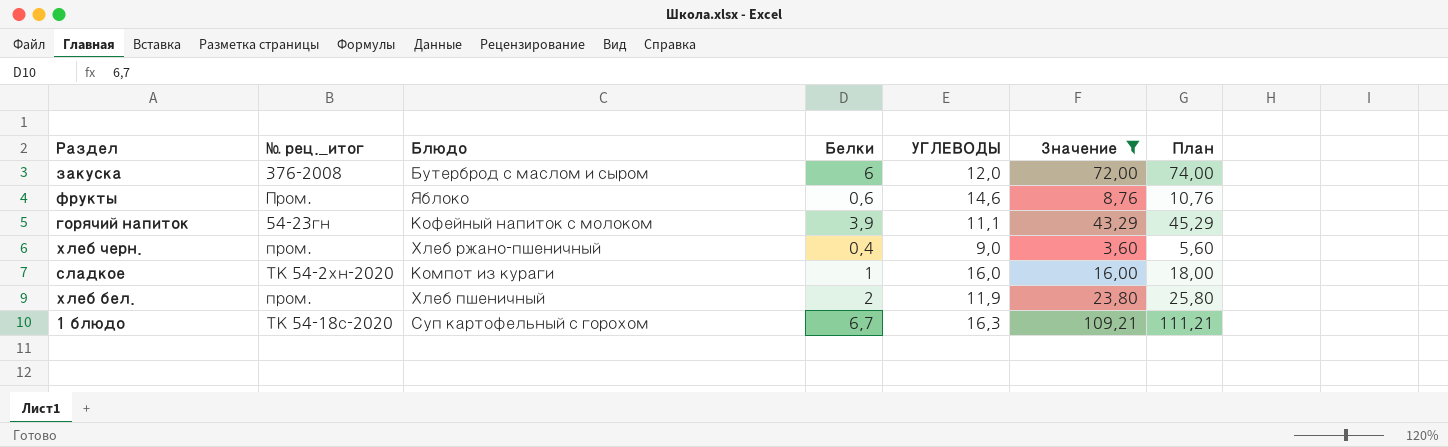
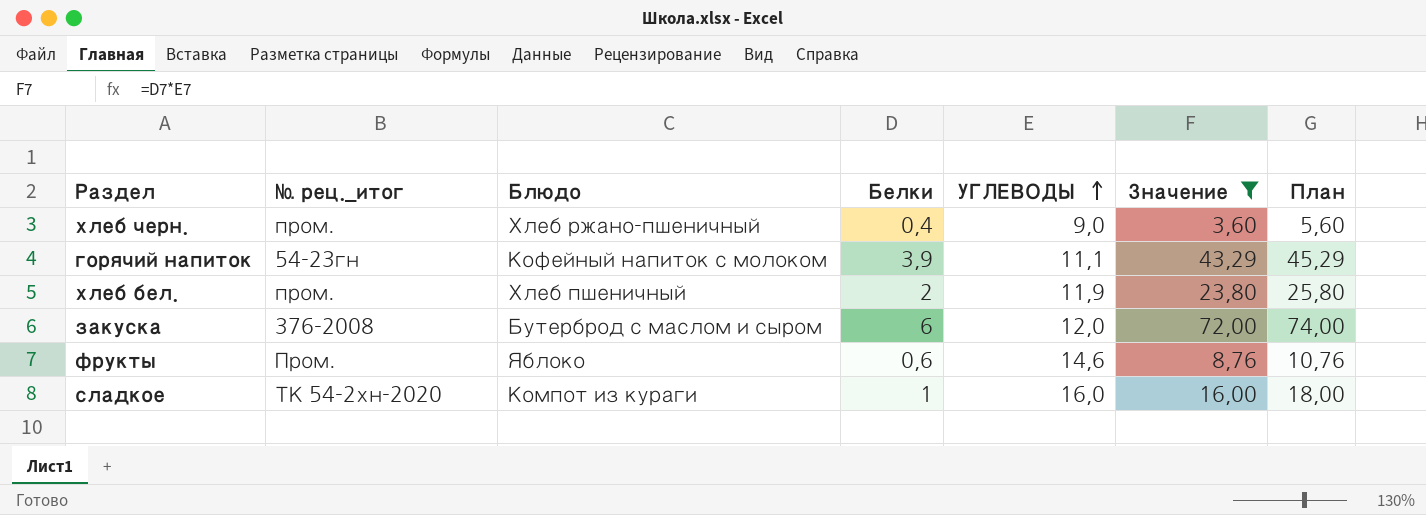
row order: none -> УГЛЕВОДЫ ascending
row 1 блюдо: ТК 54-18с-2020 | Суп картофельный с горохом | 6,7 | 16,3 | 109,21 | 111,21 -> none

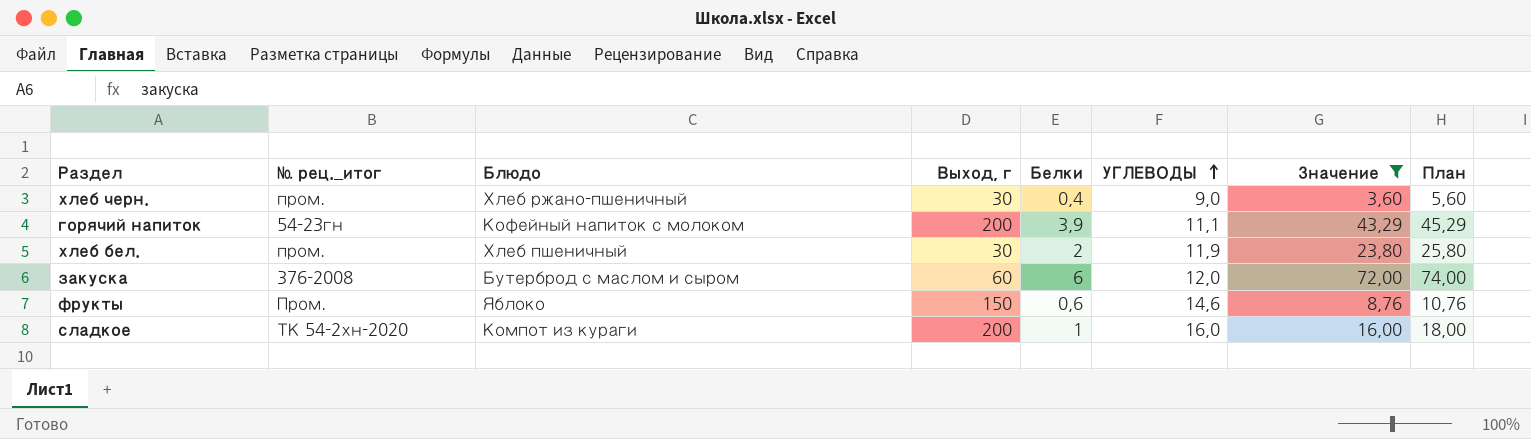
column Выход, г | position: none -> 4

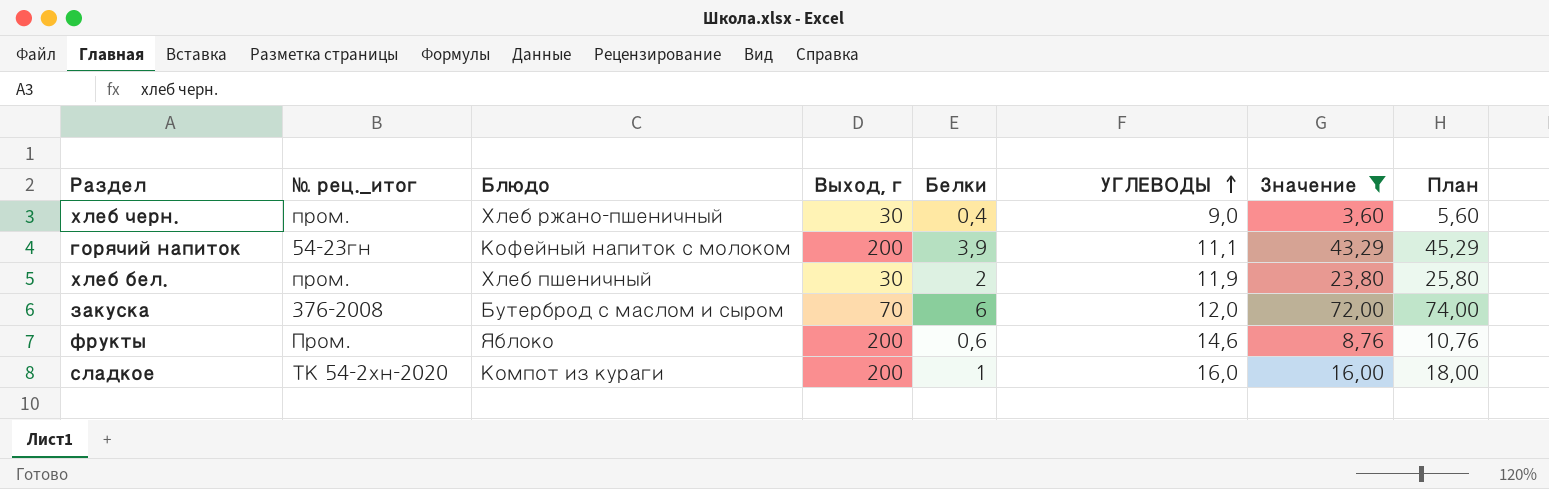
закуска | Выход, г: 60 -> 70
фрукты | Выход, г: 150 -> 200

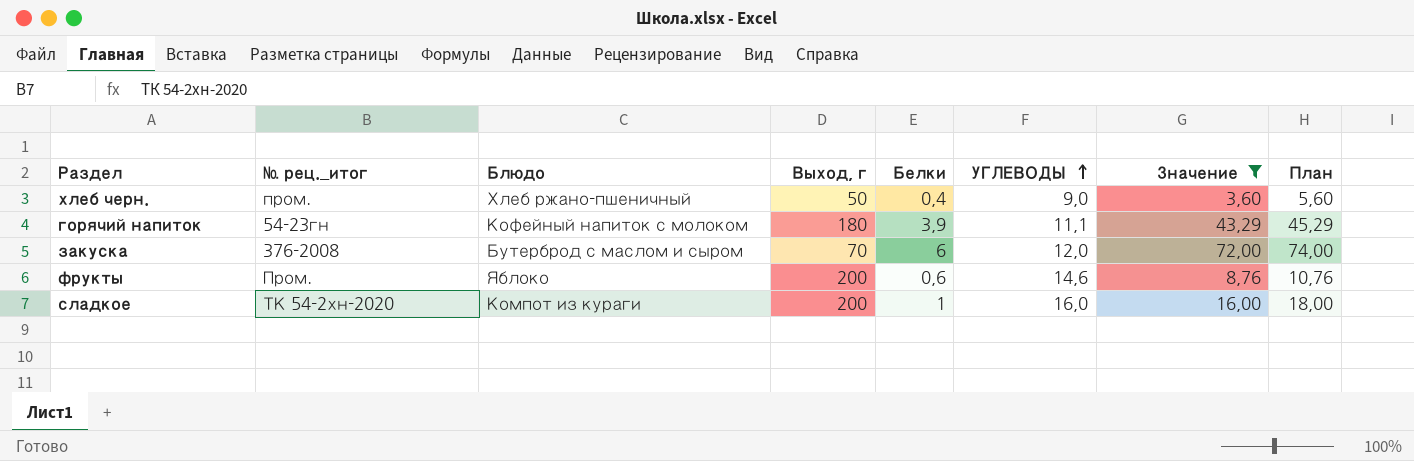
row хлеб бел.: пром. | Хлеб пшеничный | 30 | 2 | 11,9 | 23,80 | 25,80 -> none
хлеб черн. | Выход, г: 30 -> 50
горячий напиток | Выход, г: 200 -> 180

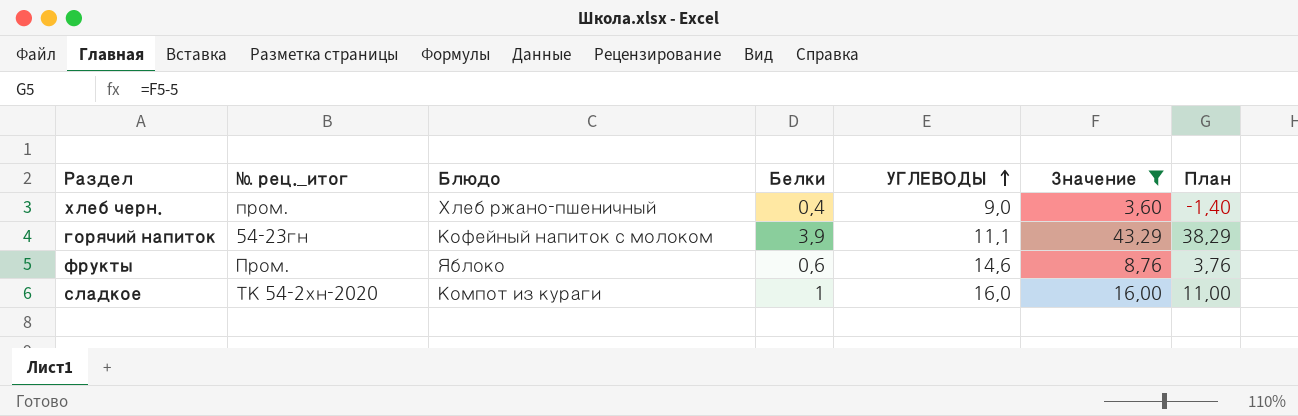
column Выход, г | position: 4 -> none
column План | formula: [Значение] + 2 -> [Значение] - 5
row закуска: 376-2008 | Бутерброд с маслом и сыром | 70 | 6 | 12,0 | 72,00 | 74,00 -> none

